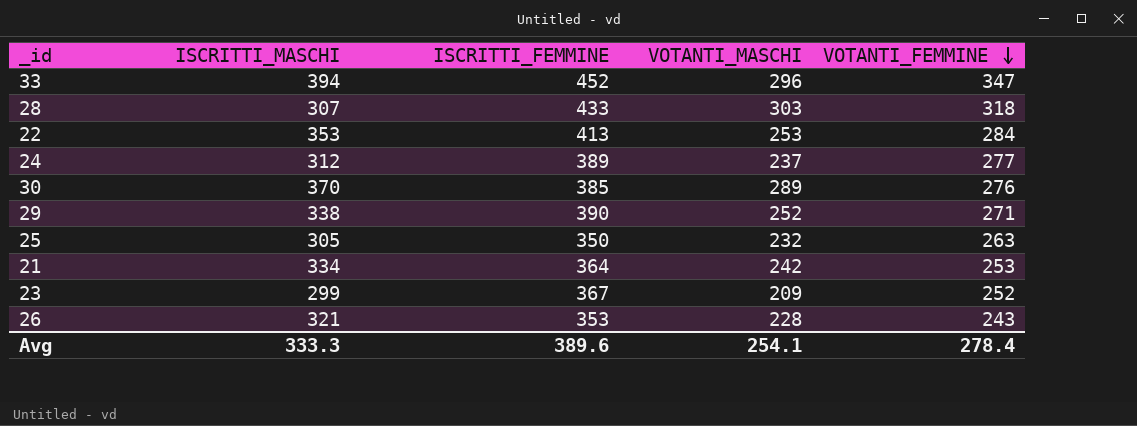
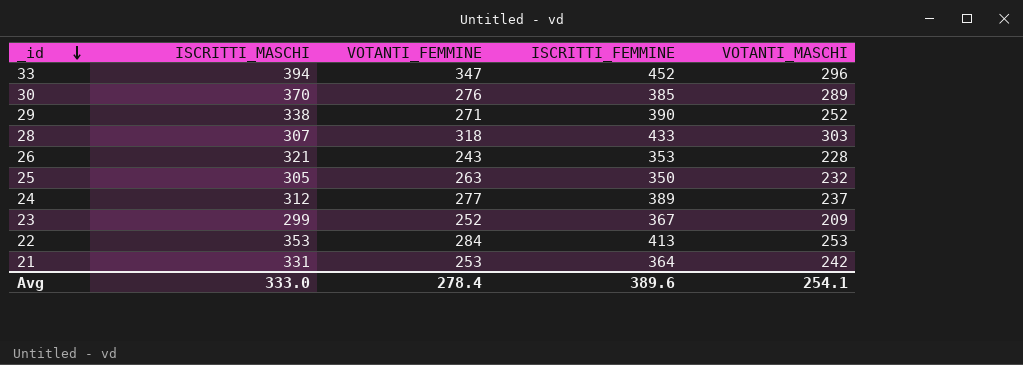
row order: VOTANTI_FEMMINE descending -> _id descending
column VOTANTI_FEMMINE | position: 5 -> 3
21 | ISCRITTI_MASCHI: 334 -> 331
Avg | ISCRITTI_MASCHI: 333.3 -> 333.0

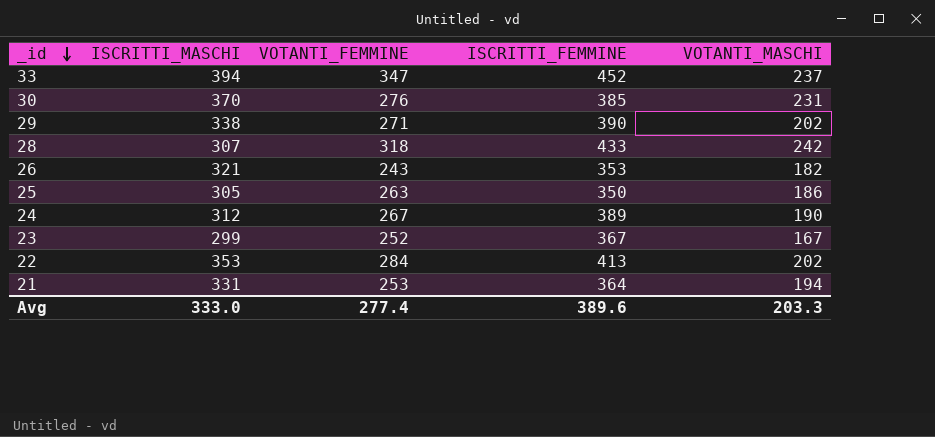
33 | VOTANTI_MASCHI: 296 -> 237
30 | VOTANTI_MASCHI: 289 -> 231
29 | VOTANTI_MASCHI: 252 -> 202
28 | VOTANTI_MASCHI: 303 -> 242
26 | VOTANTI_MASCHI: 228 -> 182
25 | VOTANTI_MASCHI: 232 -> 186
24 | VOTANTI_FEMMINE: 277 -> 267
24 | VOTANTI_MASCHI: 237 -> 190
23 | VOTANTI_MASCHI: 209 -> 167
22 | VOTANTI_MASCHI: 253 -> 202
21 | VOTANTI_MASCHI: 242 -> 194
Avg | VOTANTI_FEMMINE: 278.4 -> 277.4
Avg | VOTANTI_MASCHI: 254.1 -> 203.3

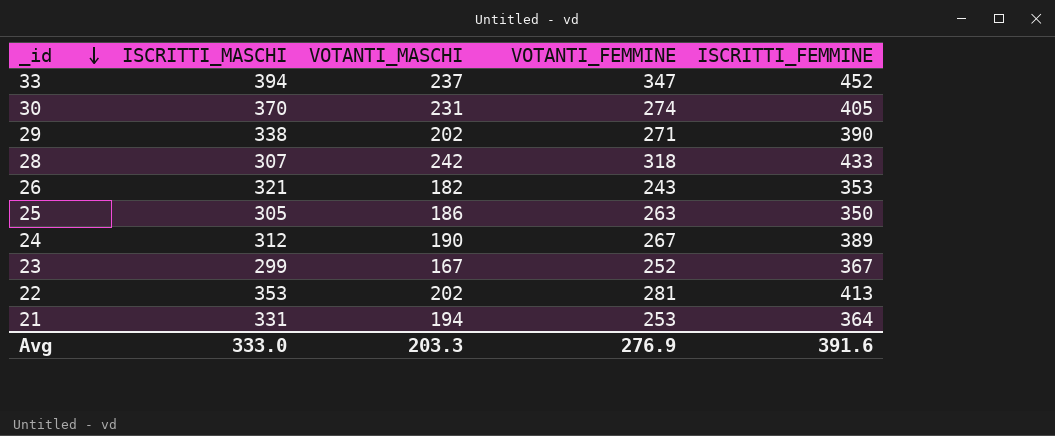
column VOTANTI_MASCHI | position: 5 -> 3
30 | VOTANTI_FEMMINE: 276 -> 274
30 | ISCRITTI_FEMMINE: 385 -> 405
22 | VOTANTI_FEMMINE: 284 -> 281
Avg | VOTANTI_FEMMINE: 277.4 -> 276.9
Avg | ISCRITTI_FEMMINE: 389.6 -> 391.6

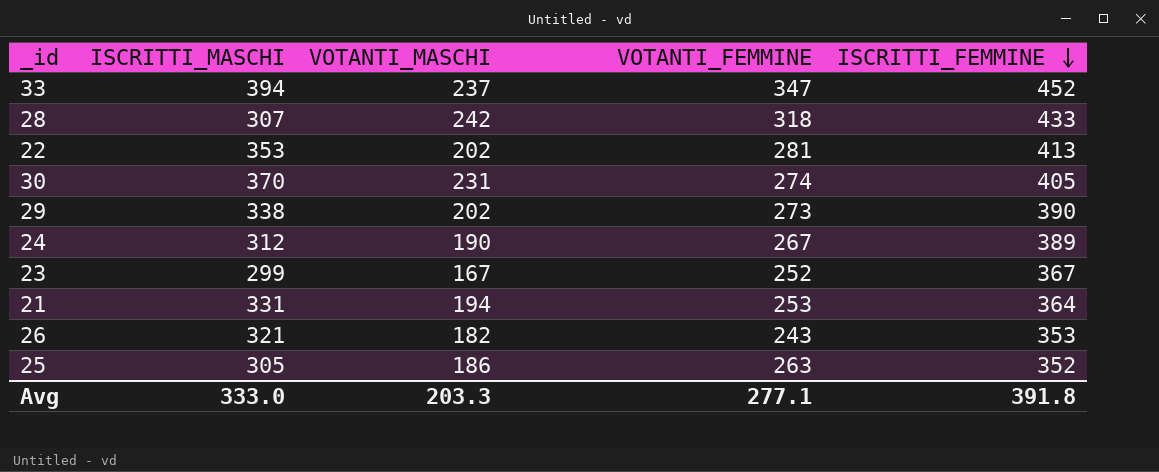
row order: _id descending -> ISCRITTI_FEMMINE descending
29 | VOTANTI_FEMMINE: 271 -> 273
25 | ISCRITTI_FEMMINE: 350 -> 352
Avg | VOTANTI_FEMMINE: 276.9 -> 277.1
Avg | ISCRITTI_FEMMINE: 391.6 -> 391.8

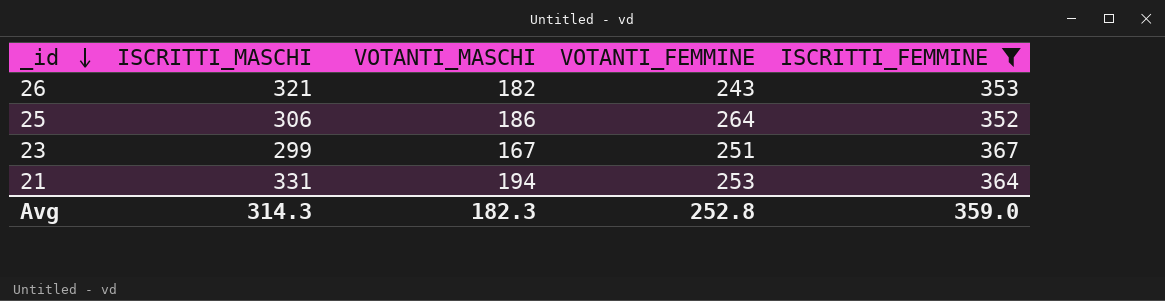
filter: none -> ISCRITTI_FEMMINE <= 367
row order: ISCRITTI_FEMMINE descending -> _id descending
25 | ISCRITTI_MASCHI: 305 -> 306
25 | VOTANTI_FEMMINE: 263 -> 264
23 | VOTANTI_FEMMINE: 252 -> 251
Avg | ISCRITTI_MASCHI: 333.0 -> 314.3
Avg | VOTANTI_MASCHI: 203.3 -> 182.3
Avg | VOTANTI_FEMMINE: 277.1 -> 252.8
Avg | ISCRITTI_FEMMINE: 391.8 -> 359.0

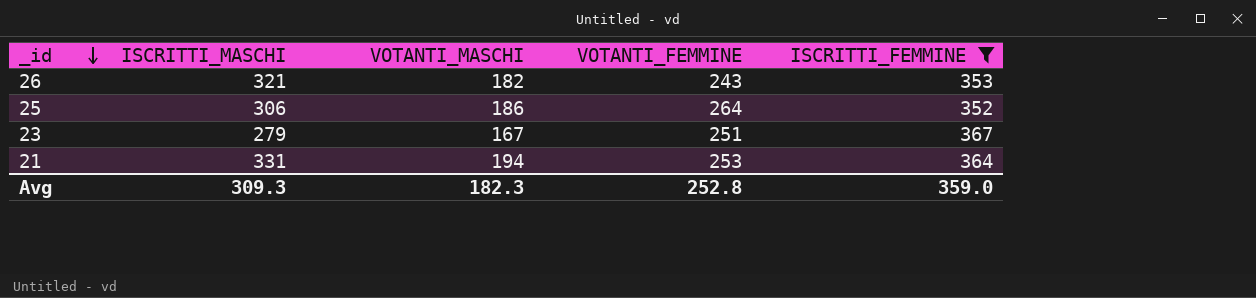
23 | ISCRITTI_MASCHI: 299 -> 279
Avg | ISCRITTI_MASCHI: 314.3 -> 309.3

